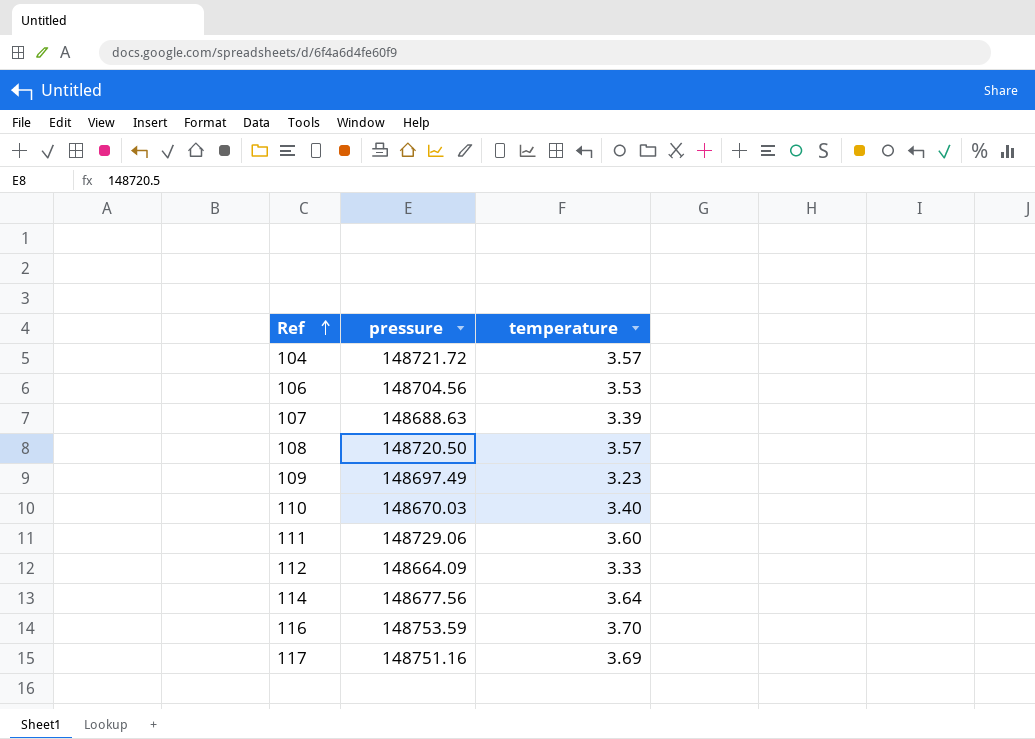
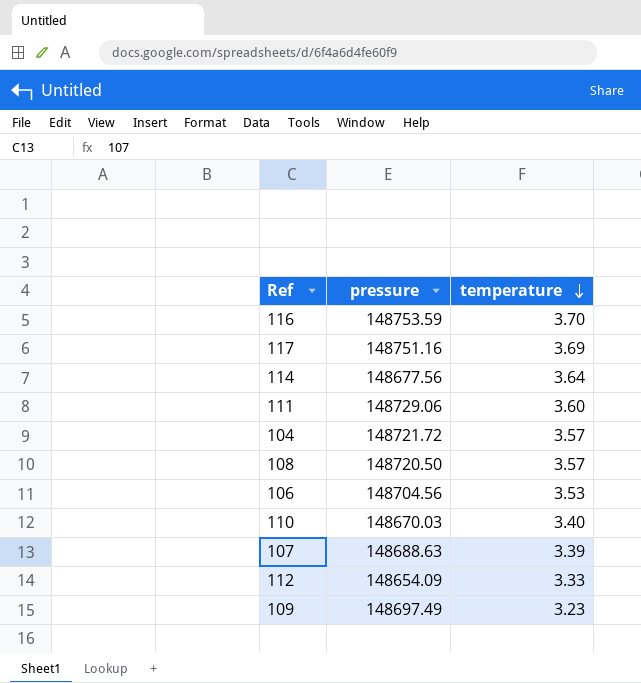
row order: Ref ascending -> temperature descending
112 | pressure: 148664.09 -> 148654.09

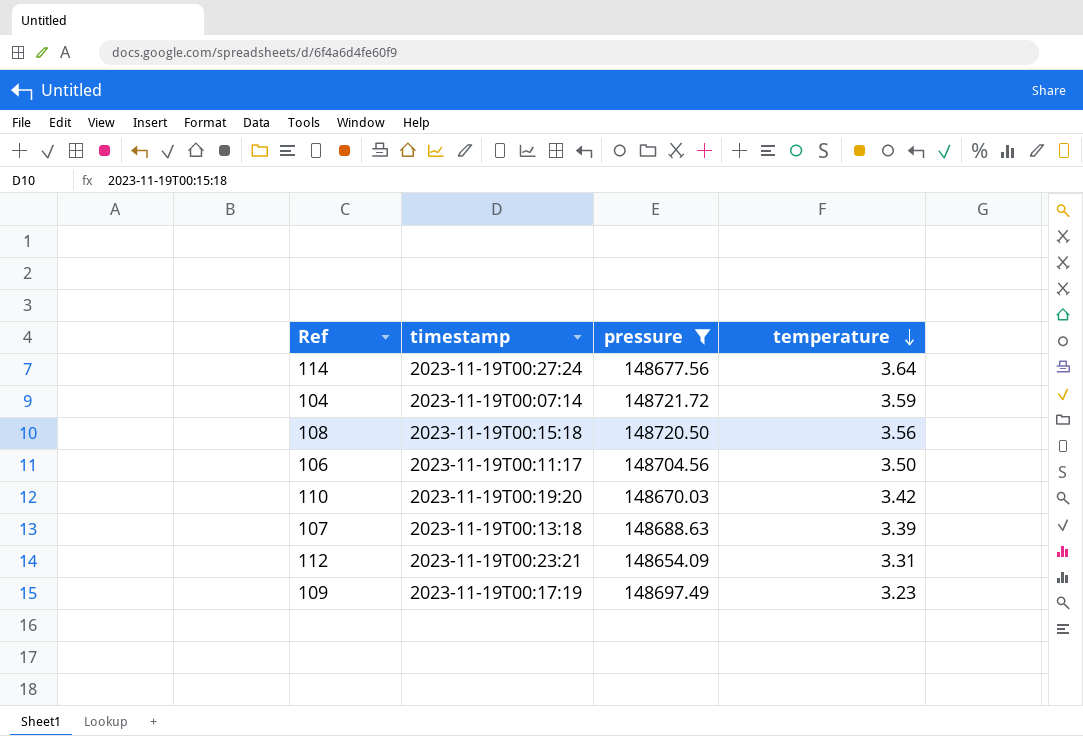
filter: none -> pressure <= 148721.72
column timestamp | position: none -> 2
104 | temperature: 3.57 -> 3.59
108 | temperature: 3.57 -> 3.56
106 | temperature: 3.53 -> 3.50
110 | temperature: 3.40 -> 3.42
112 | temperature: 3.33 -> 3.31

